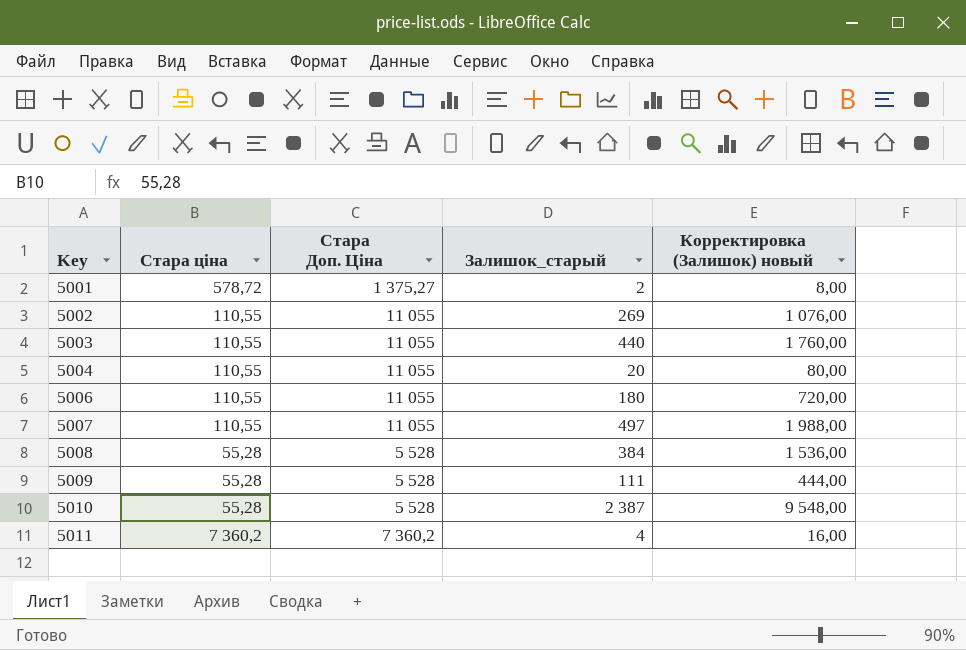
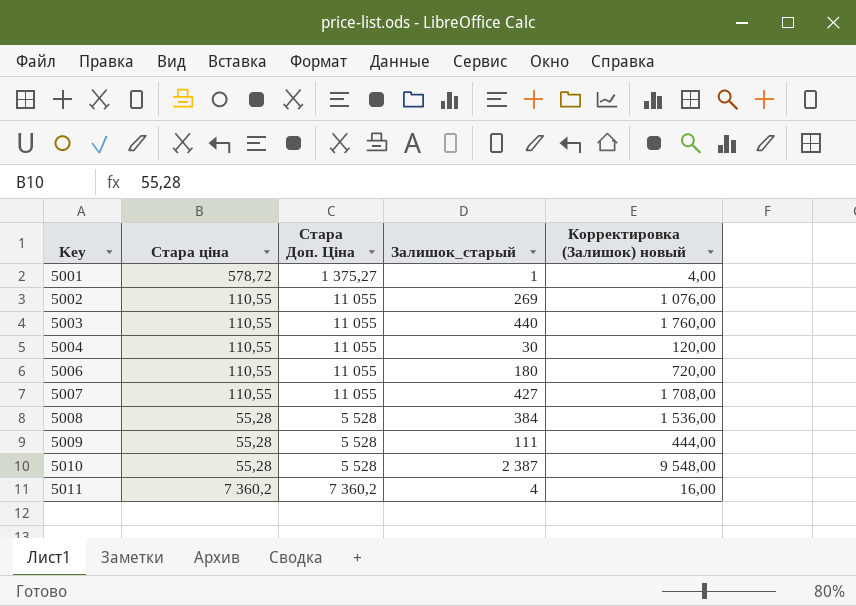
5001 | Залишок_старый: 2 -> 1
5001 | Корректировка (Залишок) новый: 8,00 -> 4,00
5004 | Залишок_старый: 20 -> 30
5004 | Корректировка (Залишок) новый: 80,00 -> 120,00
5007 | Залишок_старый: 497 -> 427
5007 | Корректировка (Залишок) новый: 1 988,00 -> 1 708,00

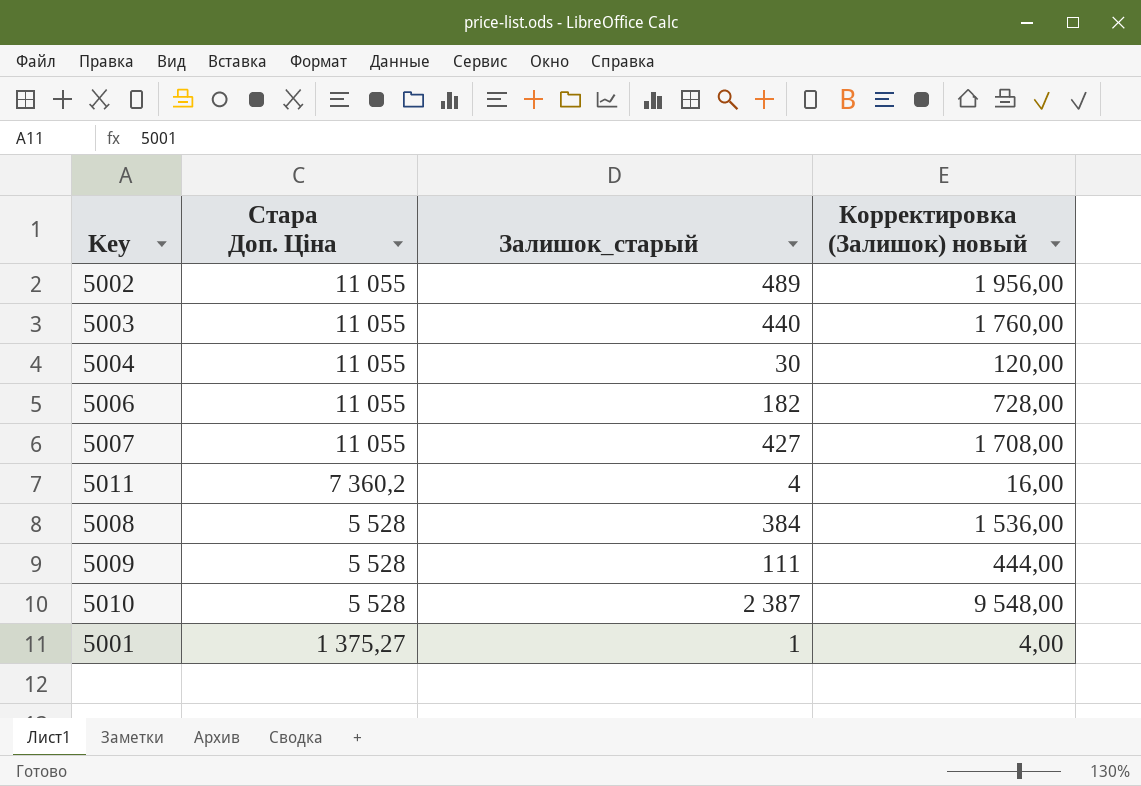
row order: Key ascending -> Стара Доп. Ціна descending
column Стара ціна | position: 2 -> none
5002 | Залишок_старый: 269 -> 489
5002 | Корректировка (Залишок) новый: 1 076,00 -> 1 956,00
5006 | Залишок_старый: 180 -> 182
5006 | Корректировка (Залишок) новый: 720,00 -> 728,00

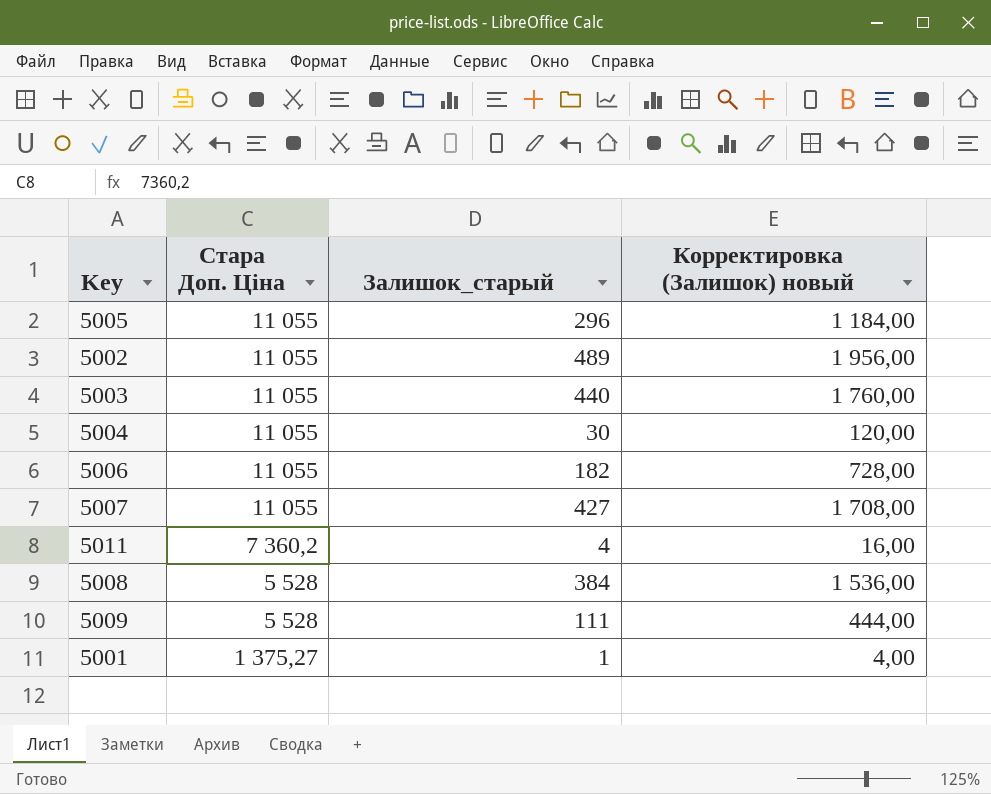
row 5010: 5 528 | 2 387 | 9 548,00 -> none
row 5005: none -> 11 055 | 296 | 1 184,00

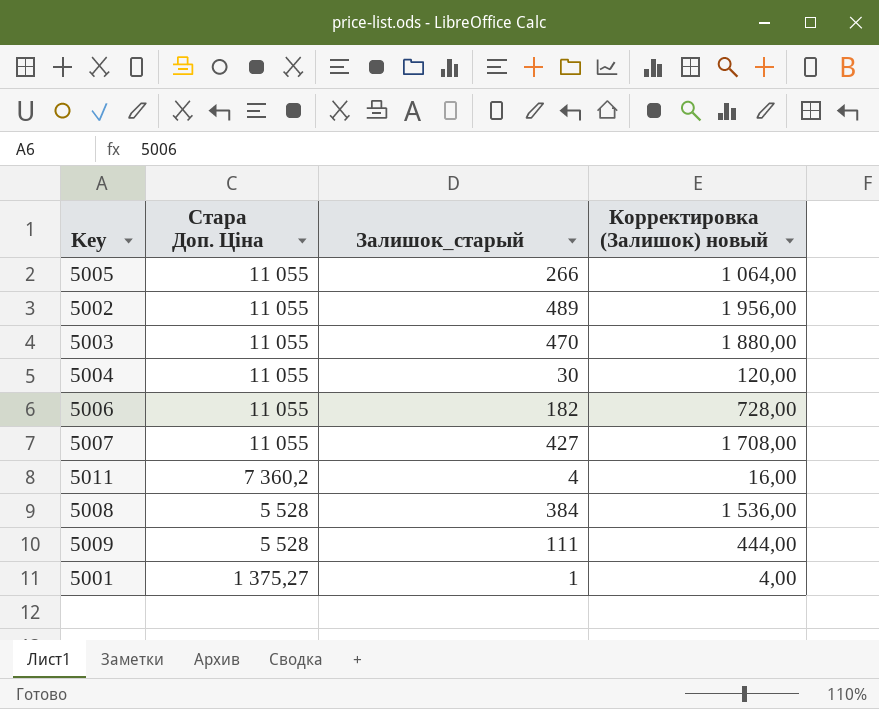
5005 | Залишок_старый: 296 -> 266
5005 | Корректировка (Залишок) новый: 1 184,00 -> 1 064,00
5003 | Залишок_старый: 440 -> 470
5003 | Корректировка (Залишок) новый: 1 760,00 -> 1 880,00

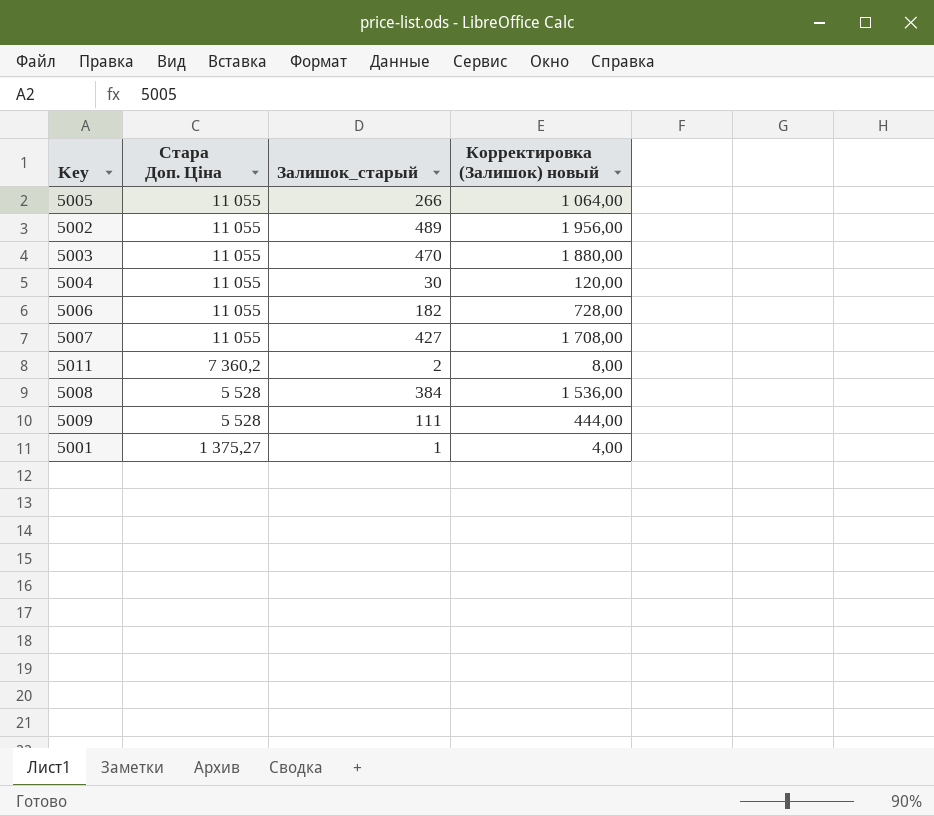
5011 | Залишок_старый: 4 -> 2
5011 | Корректировка (Залишок) новый: 16,00 -> 8,00

